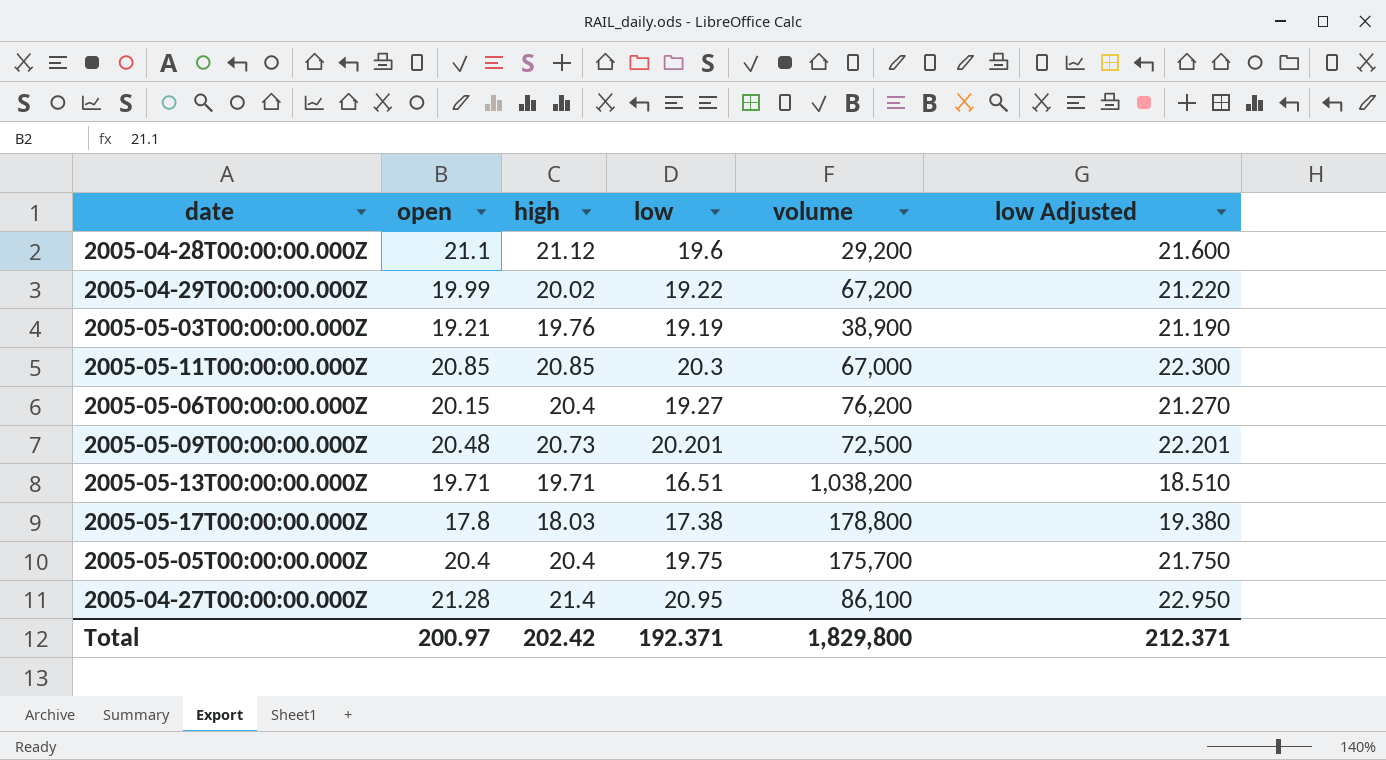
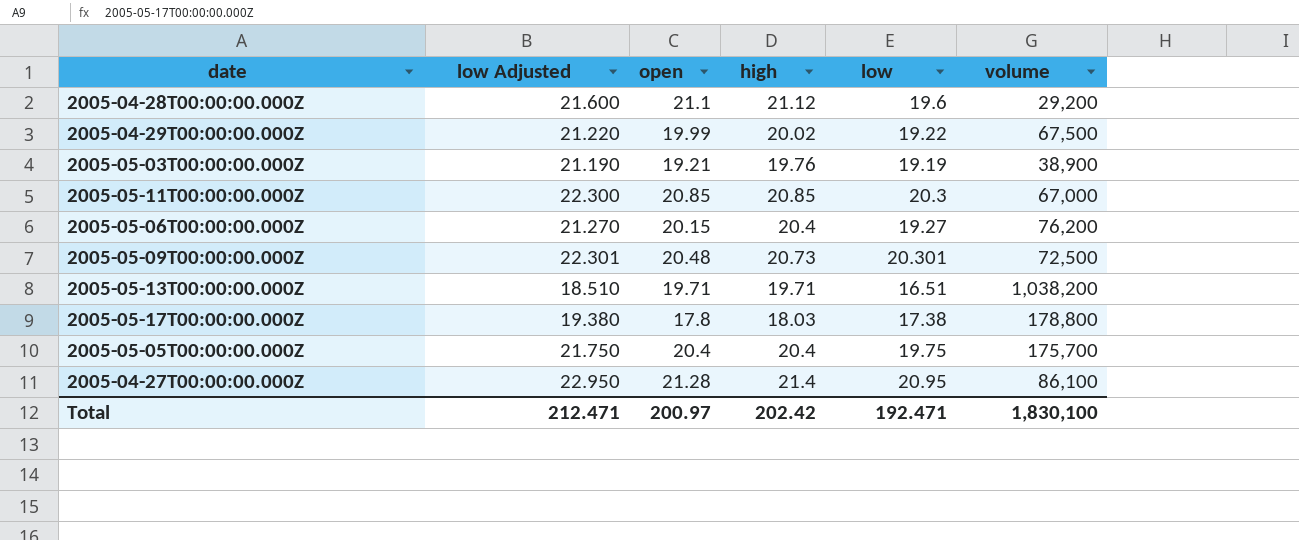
column low Adjusted | position: 6 -> 2
2005-04-29T00:00:00.000Z | volume: 67,200 -> 67,500
2005-05-09T00:00:00.000Z | low Adjusted: 22.201 -> 22.301
2005-05-09T00:00:00.000Z | low: 20.201 -> 20.301
Total | low Adjusted: 212.371 -> 212.471
Total | low: 192.371 -> 192.471
Total | volume: 1,829,800 -> 1,830,100

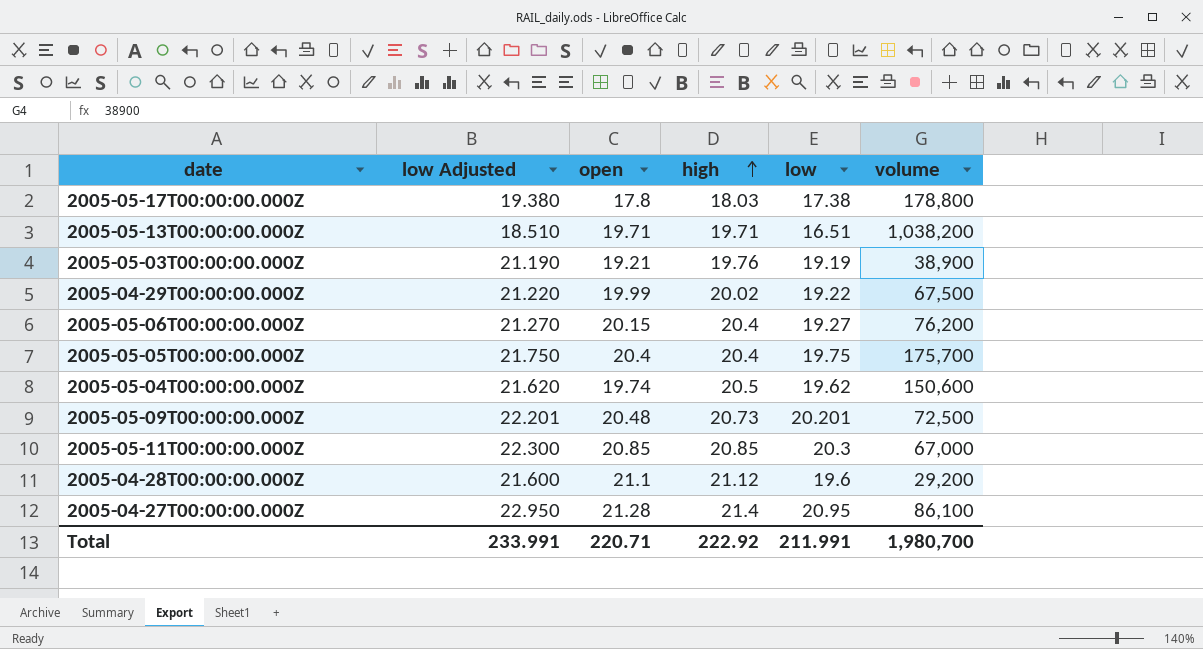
row order: none -> high ascending
row 2005-05-04T00:00:00.000Z: none -> 21.620 | 19.74 | 20.5 | 19.62 | 150,600
2005-05-09T00:00:00.000Z | low Adjusted: 22.301 -> 22.201
2005-05-09T00:00:00.000Z | low: 20.301 -> 20.201
Total | low Adjusted: 212.471 -> 233.991
Total | open: 200.97 -> 220.71
Total | high: 202.42 -> 222.92
Total | low: 192.471 -> 211.991
Total | volume: 1,830,100 -> 1,980,700

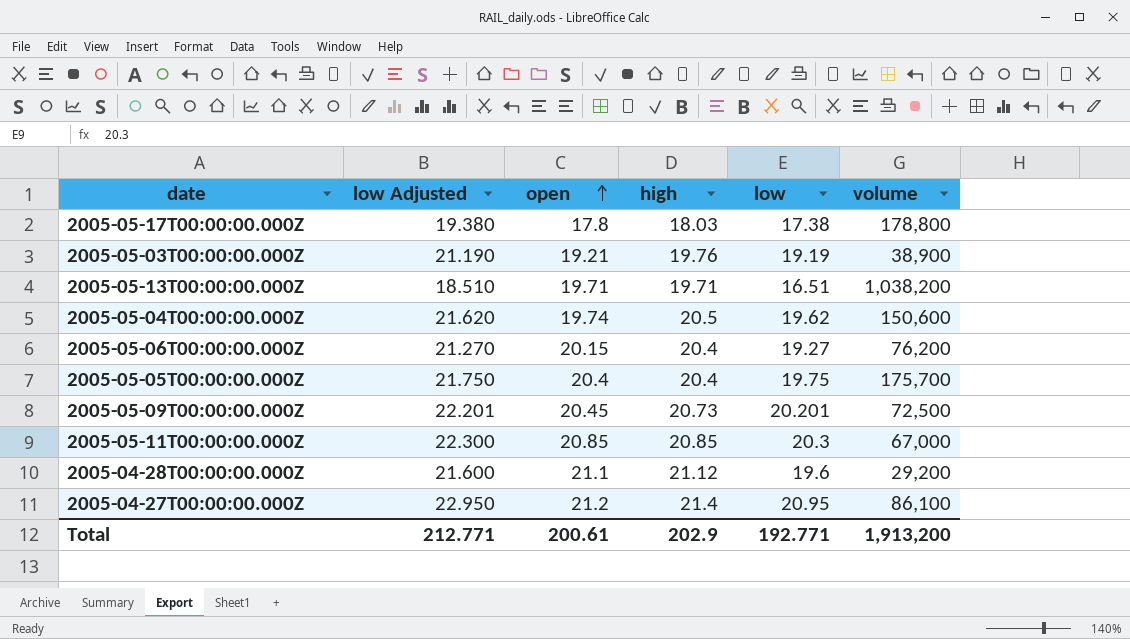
row order: high ascending -> open ascending
row 2005-04-29T00:00:00.000Z: 21.220 | 19.99 | 20.02 | 19.22 | 67,500 -> none
2005-05-09T00:00:00.000Z | open: 20.48 -> 20.45
2005-04-27T00:00:00.000Z | open: 21.28 -> 21.2
Total | low Adjusted: 233.991 -> 212.771
Total | open: 220.71 -> 200.61
Total | high: 222.92 -> 202.9
Total | low: 211.991 -> 192.771
Total | volume: 1,980,700 -> 1,913,200

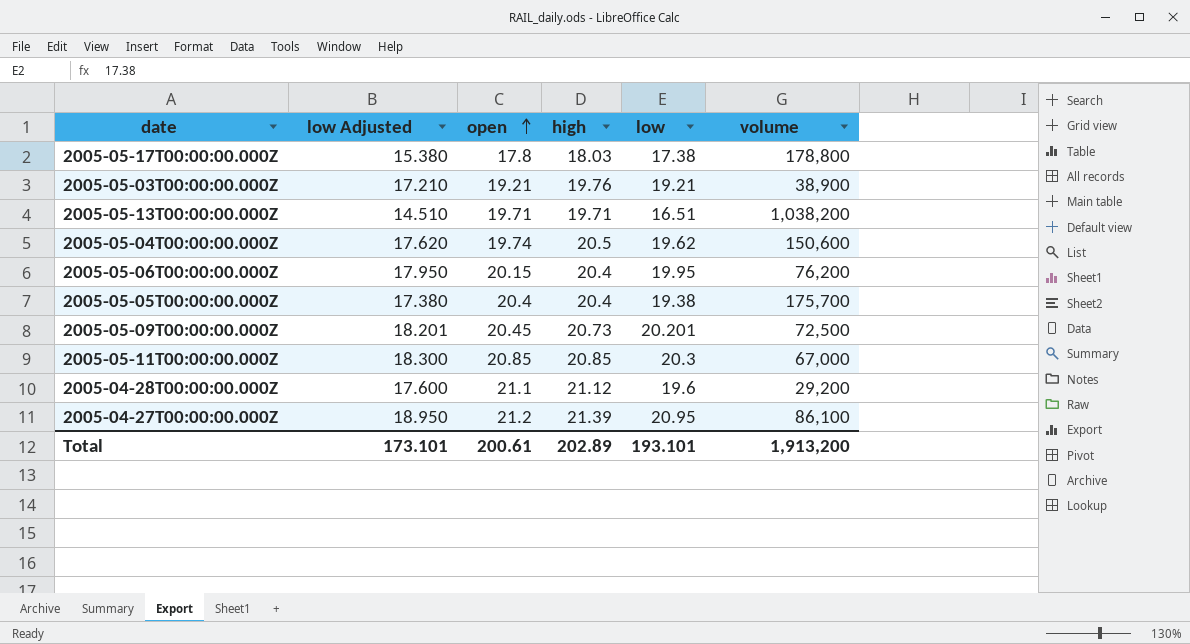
column low Adjusted | formula: [low] + 2 -> [low] - 2
2005-05-03T00:00:00.000Z | low: 19.19 -> 19.21
2005-05-06T00:00:00.000Z | low: 19.27 -> 19.95
2005-05-05T00:00:00.000Z | low: 19.75 -> 19.38
2005-04-27T00:00:00.000Z | high: 21.4 -> 21.39
Total | low Adjusted: 212.771 -> 173.101
Total | high: 202.9 -> 202.89
Total | low: 192.771 -> 193.101

